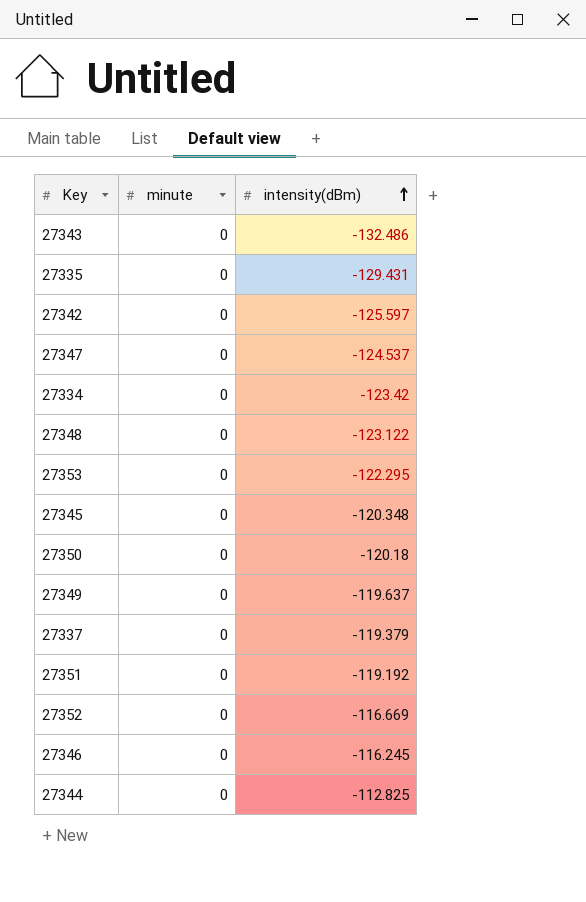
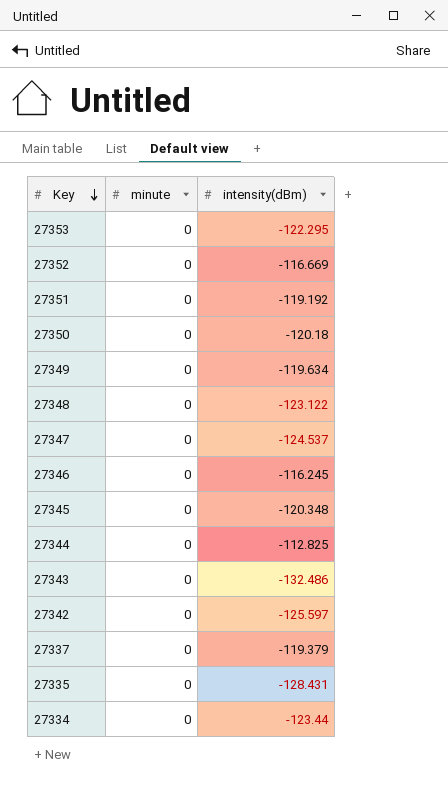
row order: intensity(dBm) ascending -> Key descending
27349 | intensity(dBm): -119.637 -> -119.634
27335 | intensity(dBm): -129.431 -> -128.431
27334 | intensity(dBm): -123.42 -> -123.44

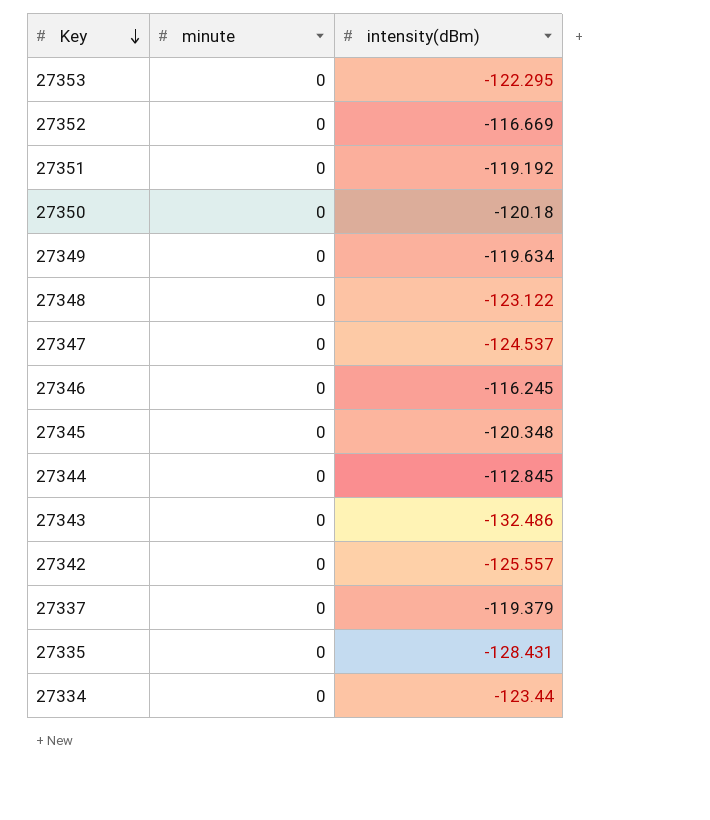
27344 | intensity(dBm): -112.825 -> -112.845
27342 | intensity(dBm): -125.597 -> -125.557

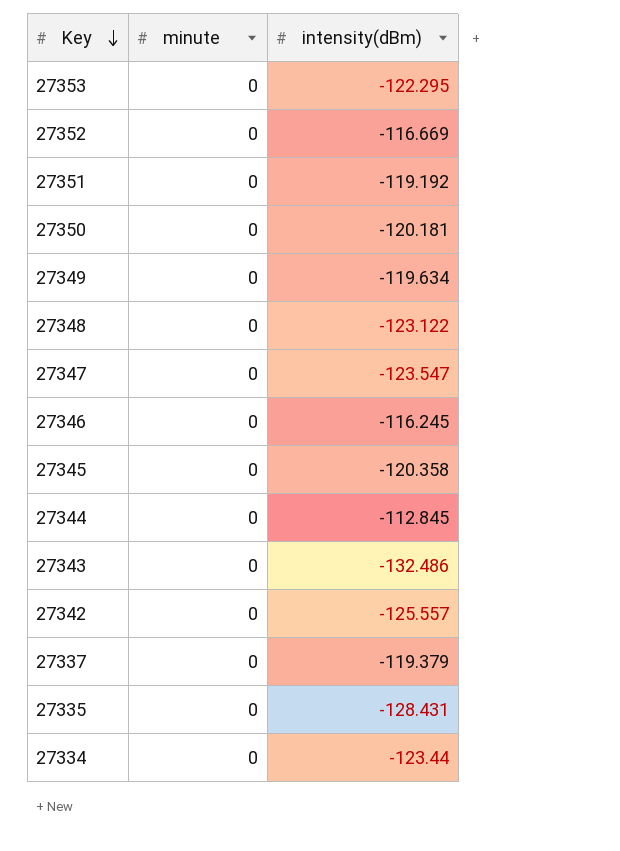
27350 | intensity(dBm): -120.18 -> -120.181
27347 | intensity(dBm): -124.537 -> -123.547
27345 | intensity(dBm): -120.348 -> -120.358

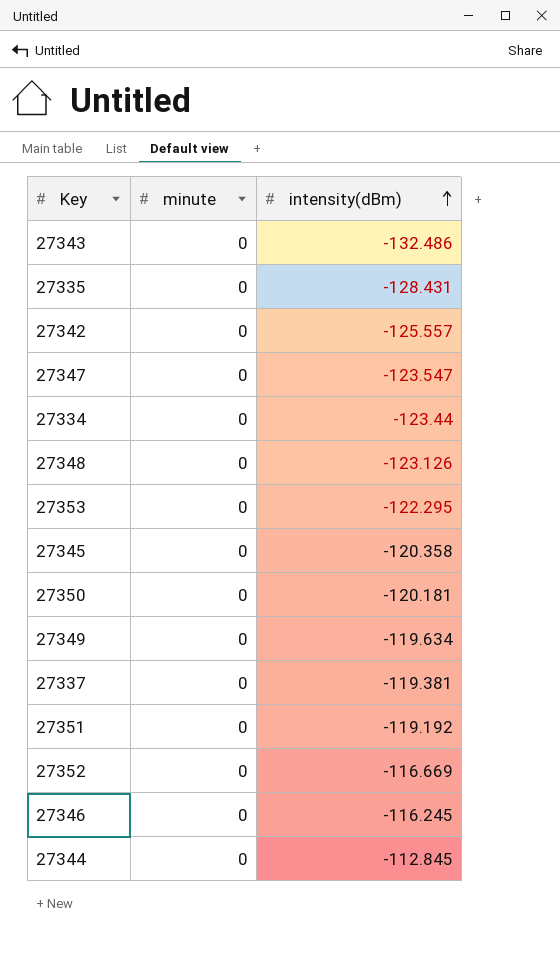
row order: Key descending -> intensity(dBm) ascending
27348 | intensity(dBm): -123.122 -> -123.126
27337 | intensity(dBm): -119.379 -> -119.381

